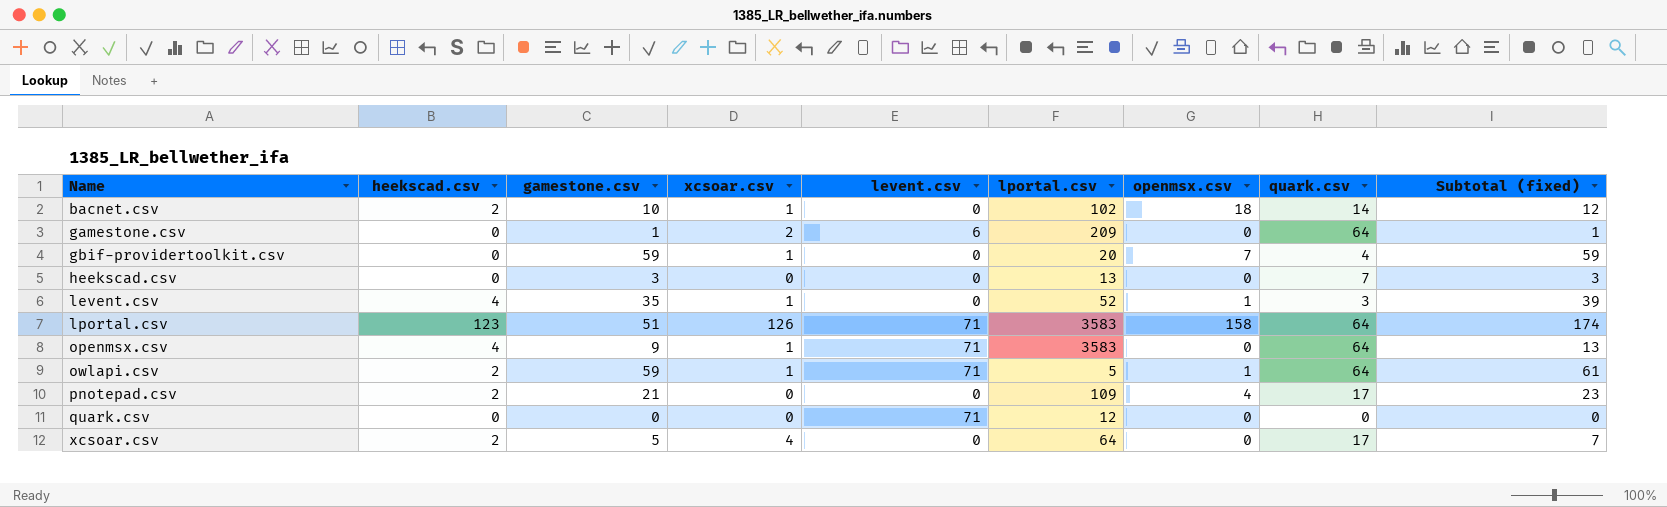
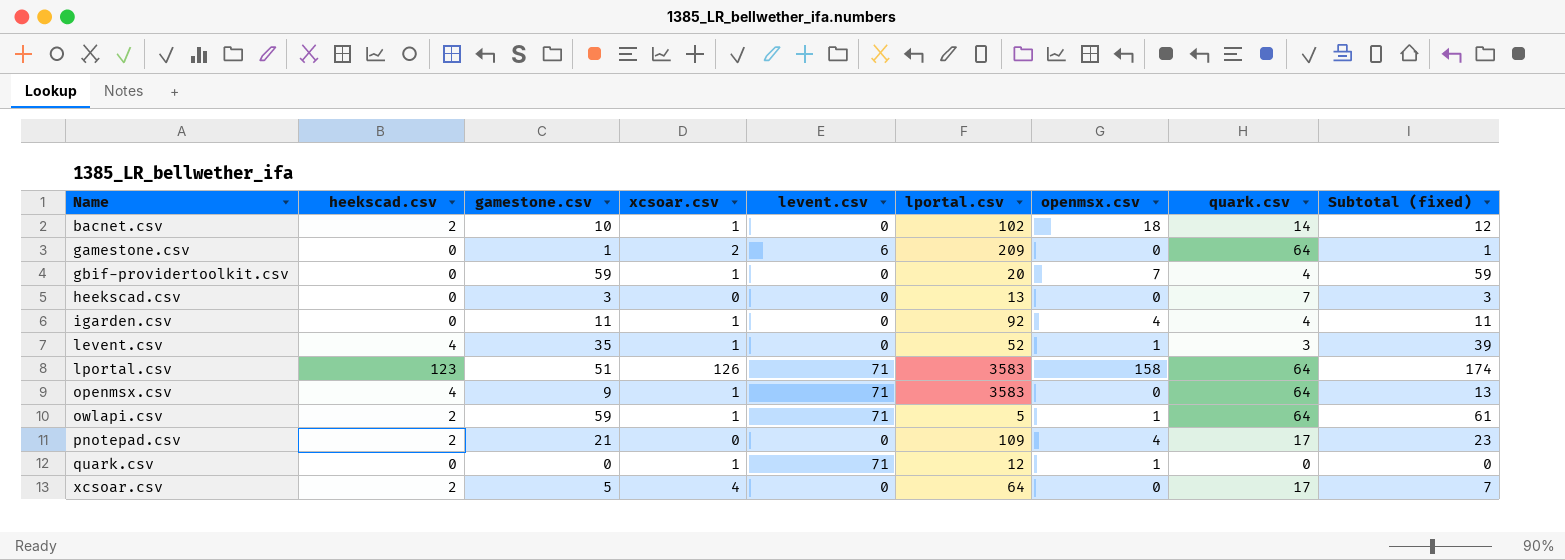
row igarden.csv: none -> 0 | 11 | 1 | 0 | 92 | 4 | 4 | 11
quark.csv | xcsoar.csv: 0 -> 1
quark.csv | openmsx.csv: 0 -> 1

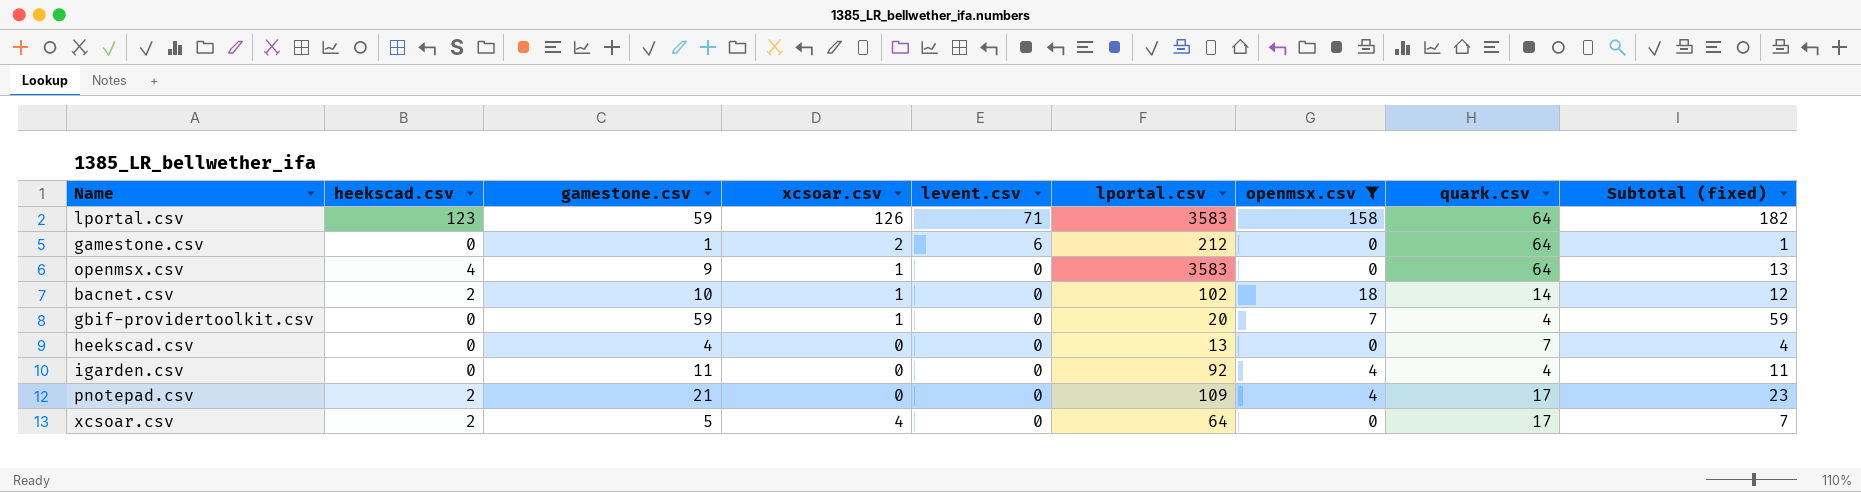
filter: none -> openmsx.csv != 1
row order: Name ascending -> levent.csv descending
lportal.csv | gamestone.csv: 51 -> 59
lportal.csv | Subtotal (fixed): 174 -> 182
gamestone.csv | lportal.csv: 209 -> 212
openmsx.csv | levent.csv: 71 -> 0
heekscad.csv | gamestone.csv: 3 -> 4
heekscad.csv | Subtotal (fixed): 3 -> 4
igarden.csv | xcsoar.csv: 1 -> 0

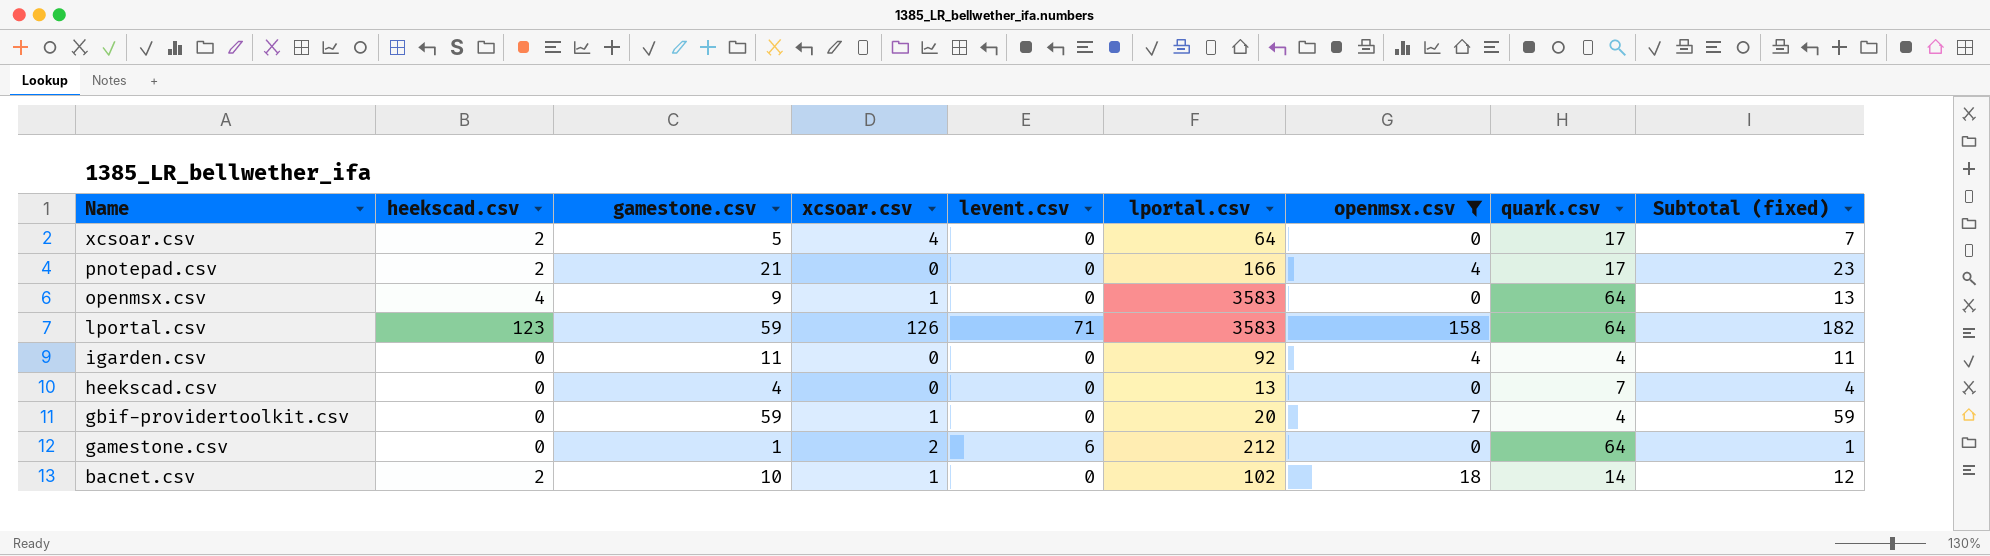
row order: levent.csv descending -> Name descending
pnotepad.csv | lportal.csv: 109 -> 166

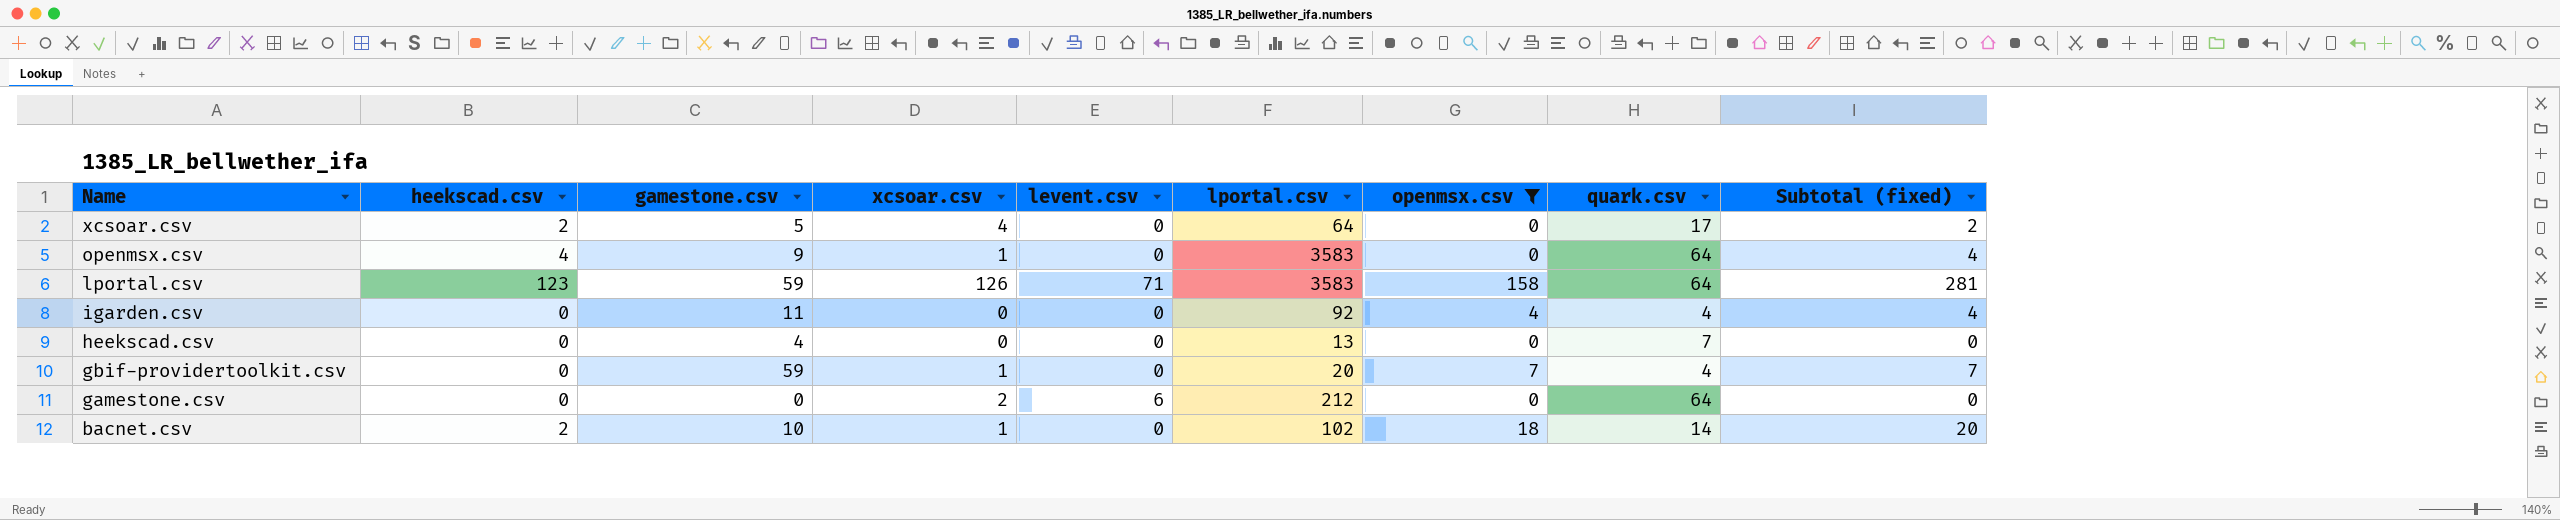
column Subtotal (fixed) | formula: [heekscad.csv] + [gamestone.csv] -> [heekscad.csv] + [openmsx.csv]
row pnotepad.csv: 2 | 21 | 0 | 0 | 166 | 4 | 17 | 23 -> none
gamestone.csv | gamestone.csv: 1 -> 0

